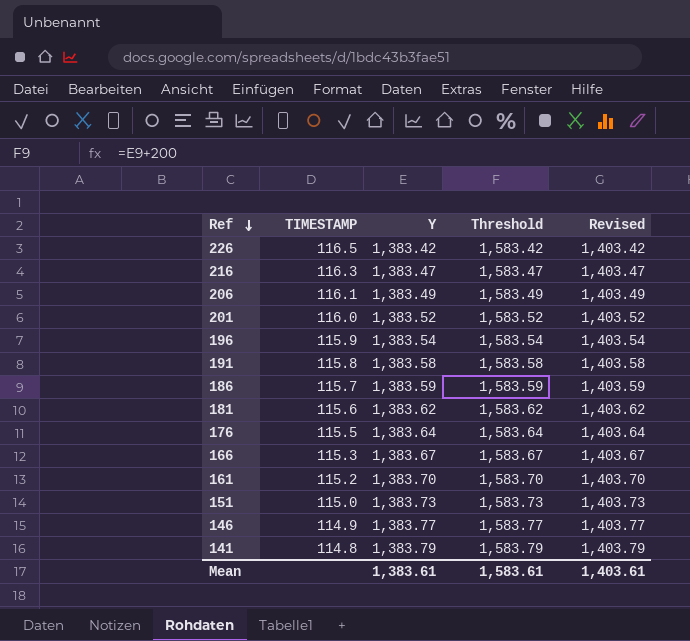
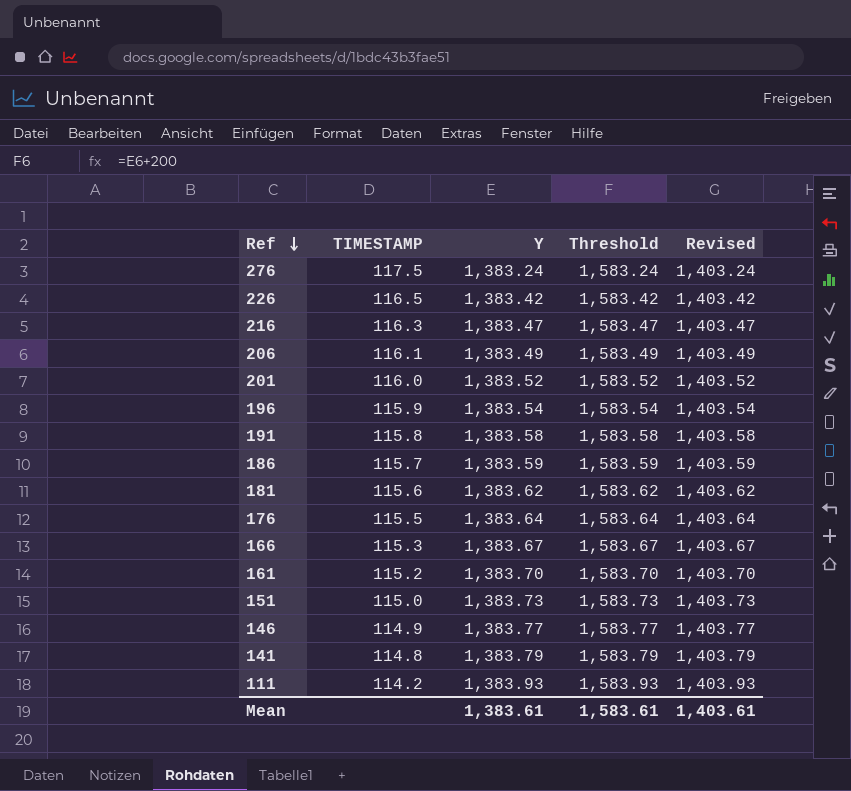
row 276: none -> 117.5 | 1,383.24 | 1,583.24 | 1,403.24
row 111: none -> 114.2 | 1,383.93 | 1,583.93 | 1,403.93

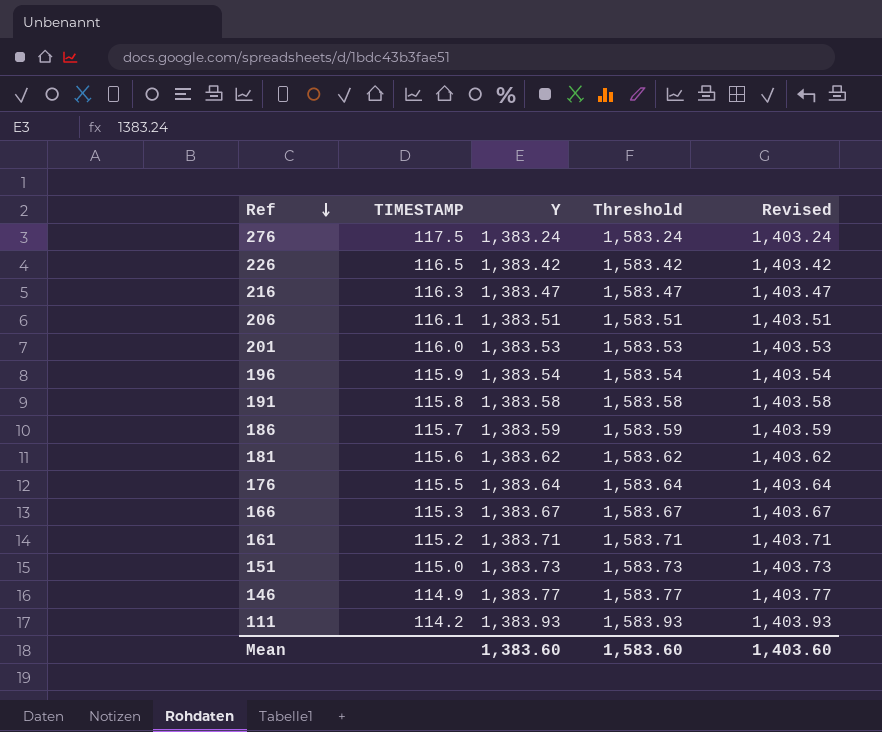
row 141: 114.8 | 1,383.79 | 1,583.79 | 1,403.79 -> none
206 | Y: 1,383.49 -> 1,383.51
206 | Threshold: 1,583.49 -> 1,583.51
206 | Revised: 1,403.49 -> 1,403.51
201 | Y: 1,383.52 -> 1,383.53
201 | Threshold: 1,583.52 -> 1,583.53
201 | Revised: 1,403.52 -> 1,403.53
161 | Y: 1,383.70 -> 1,383.71
161 | Threshold: 1,583.70 -> 1,583.71
161 | Revised: 1,403.70 -> 1,403.71
Mean | Y: 1,383.61 -> 1,383.60
Mean | Threshold: 1,583.61 -> 1,583.60
Mean | Revised: 1,403.61 -> 1,403.60

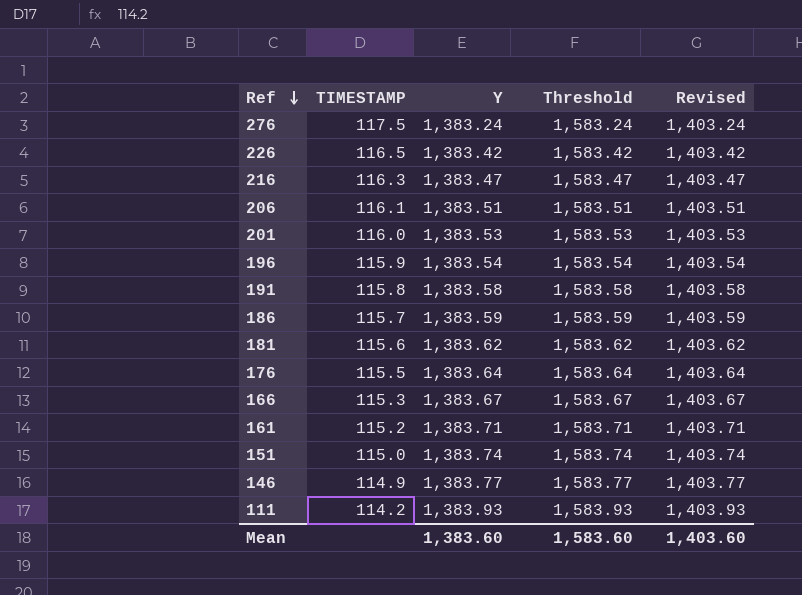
151 | Y: 1,383.73 -> 1,383.74
151 | Threshold: 1,583.73 -> 1,583.74
151 | Revised: 1,403.73 -> 1,403.74

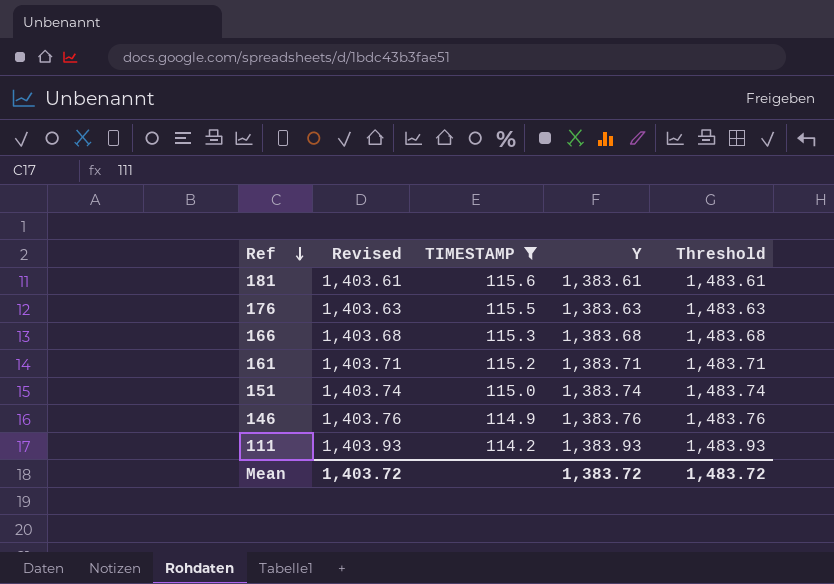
filter: none -> TIMESTAMP <= 115.6
column Revised | position: 5 -> 2
column Threshold | formula: [Y] + 200 -> [Y] + 100
181 | Revised: 1,403.62 -> 1,403.61
181 | Y: 1,383.62 -> 1,383.61
176 | Revised: 1,403.64 -> 1,403.63
176 | Y: 1,383.64 -> 1,383.63
166 | Revised: 1,403.67 -> 1,403.68
166 | Y: 1,383.67 -> 1,383.68
146 | Revised: 1,403.77 -> 1,403.76
146 | Y: 1,383.77 -> 1,383.76
Mean | Revised: 1,403.60 -> 1,403.72
Mean | Y: 1,383.60 -> 1,383.72
Mean | Threshold: 1,583.60 -> 1,483.72

